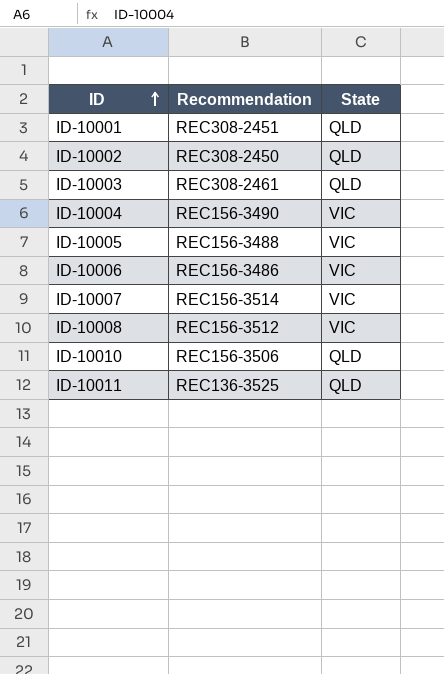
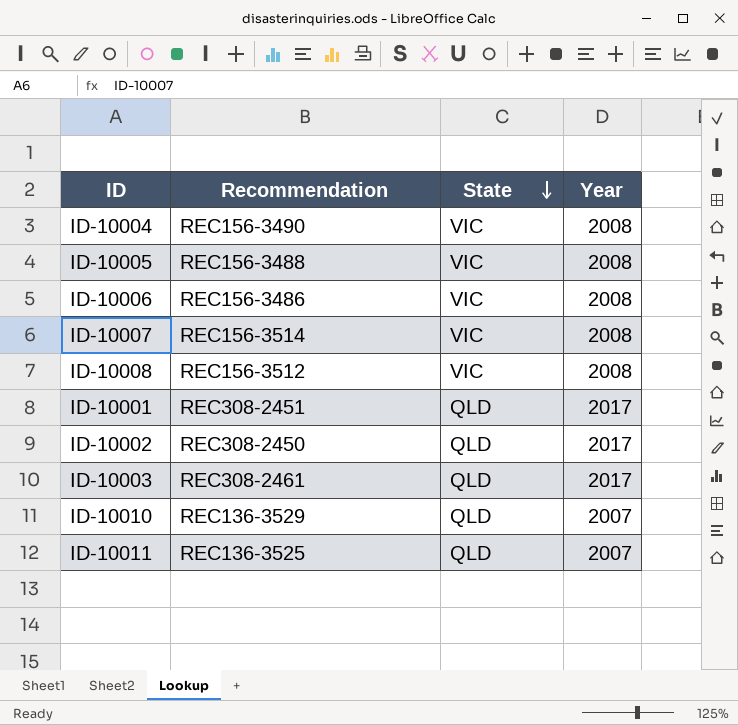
row order: ID ascending -> State descending
column Year | position: none -> 4
ID-10010 | Recommendation: REC156-3506 -> REC136-3529

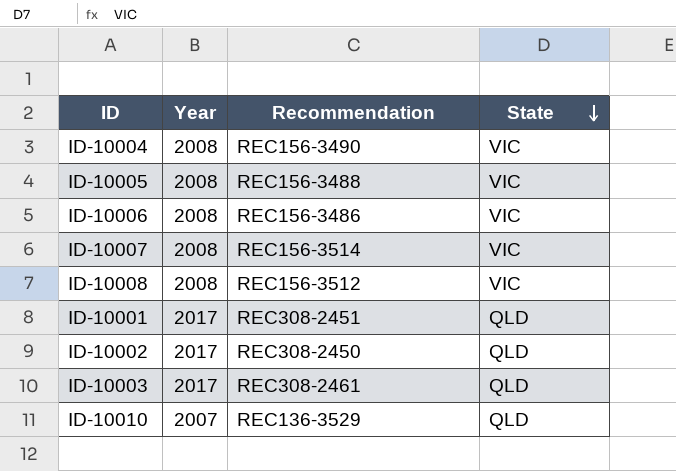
column Year | position: 4 -> 2
row ID-10011: REC136-3525 | QLD | 2007 -> none

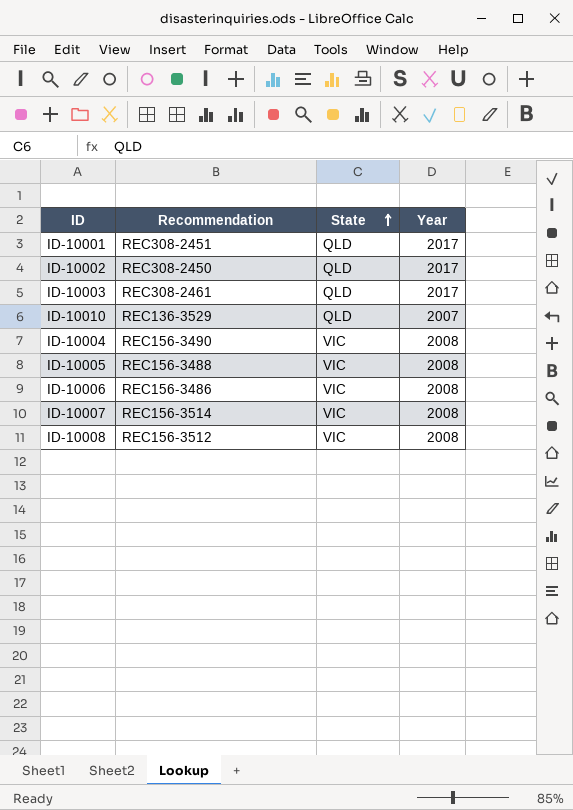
row order: State descending -> State ascending
column Year | position: 2 -> 4

